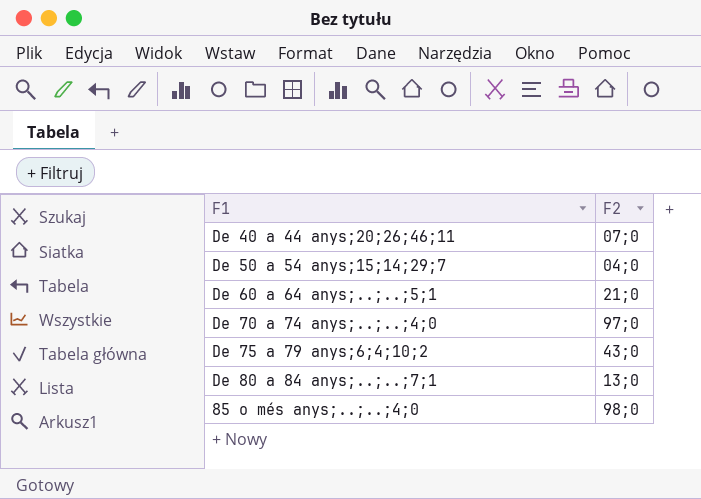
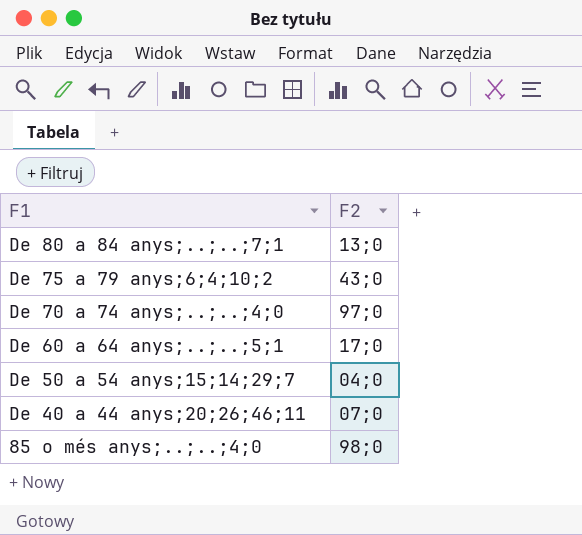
row order: none -> F1 descending
De 60 a 64 anys;..;..;5;1 | F2: 21;0 -> 17;0

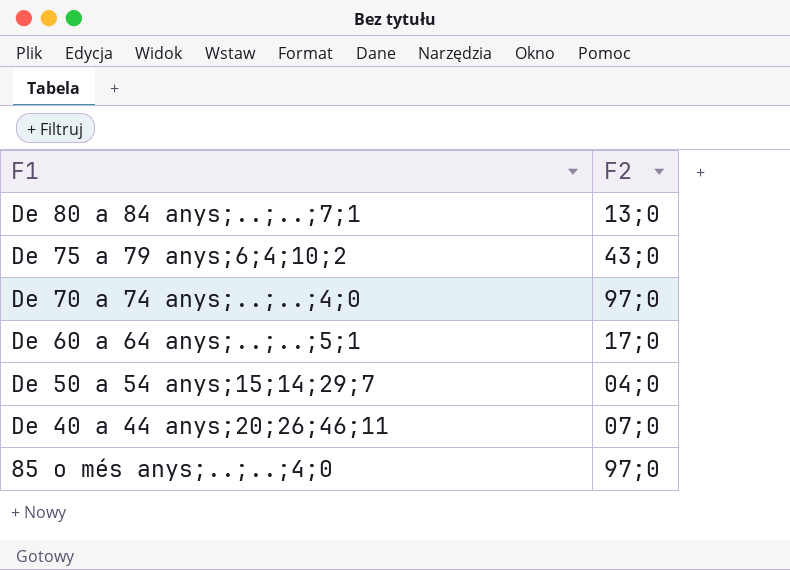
85 o més anys;..;..;4;0 | F2: 98;0 -> 97;0

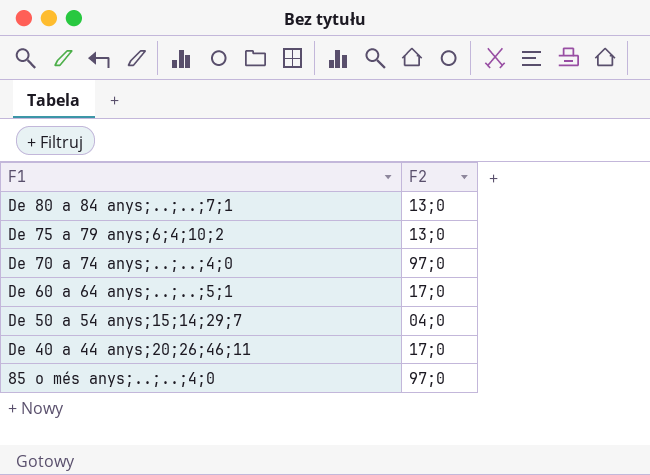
De 75 a 79 anys;6;4;10;2 | F2: 43;0 -> 13;0
De 40 a 44 anys;20;26;46;11 | F2: 07;0 -> 17;0

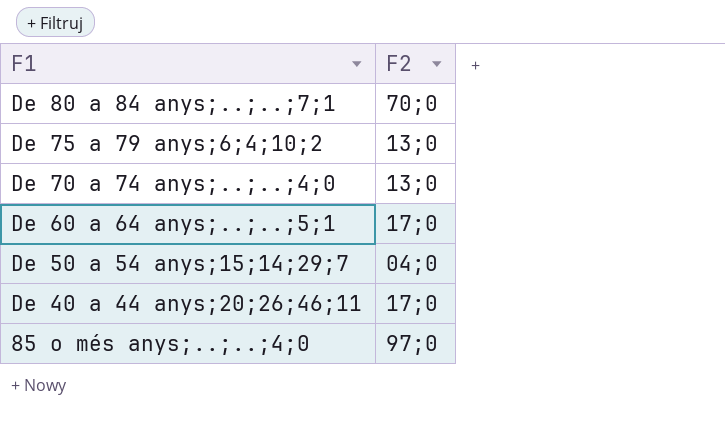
De 80 a 84 anys;..;..;7;1 | F2: 13;0 -> 70;0
De 70 a 74 anys;..;..;4;0 | F2: 97;0 -> 13;0

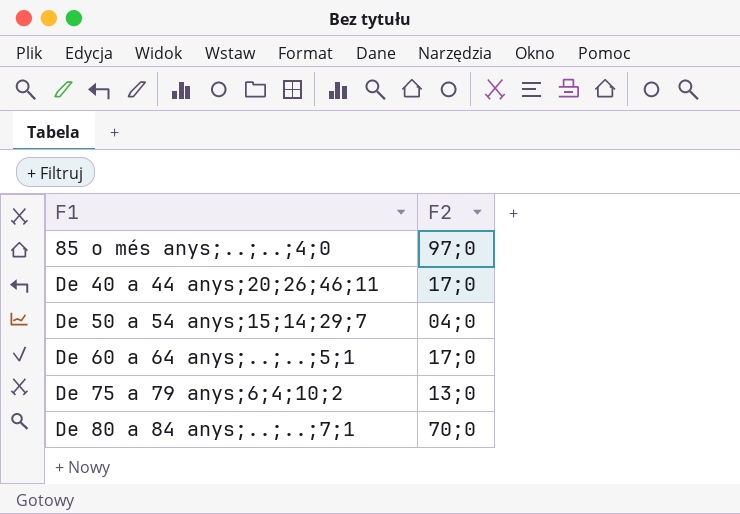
row order: F1 descending -> F1 ascending
row De 70 a 74 anys;..;..;4;0: 13;0 -> none

